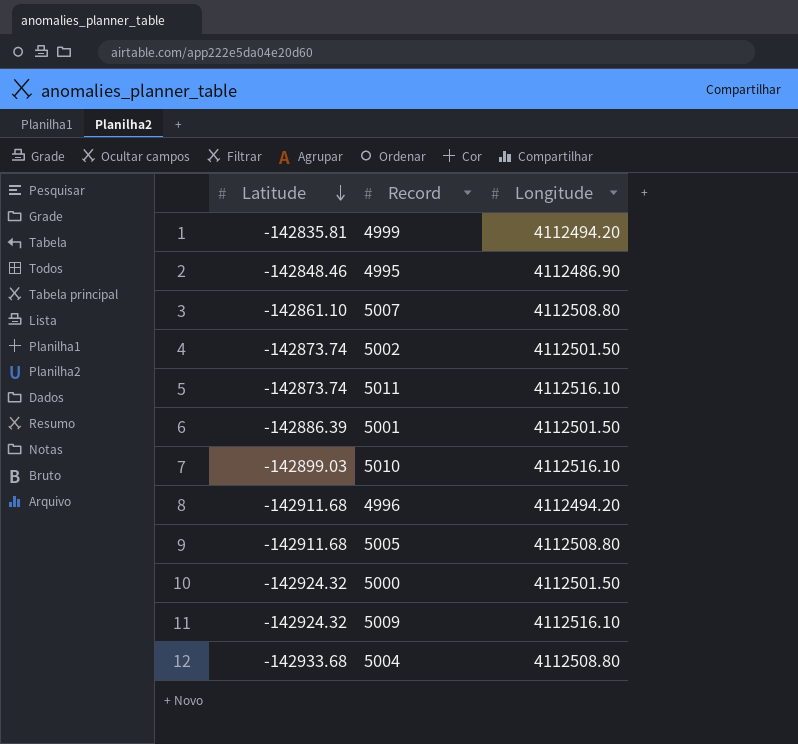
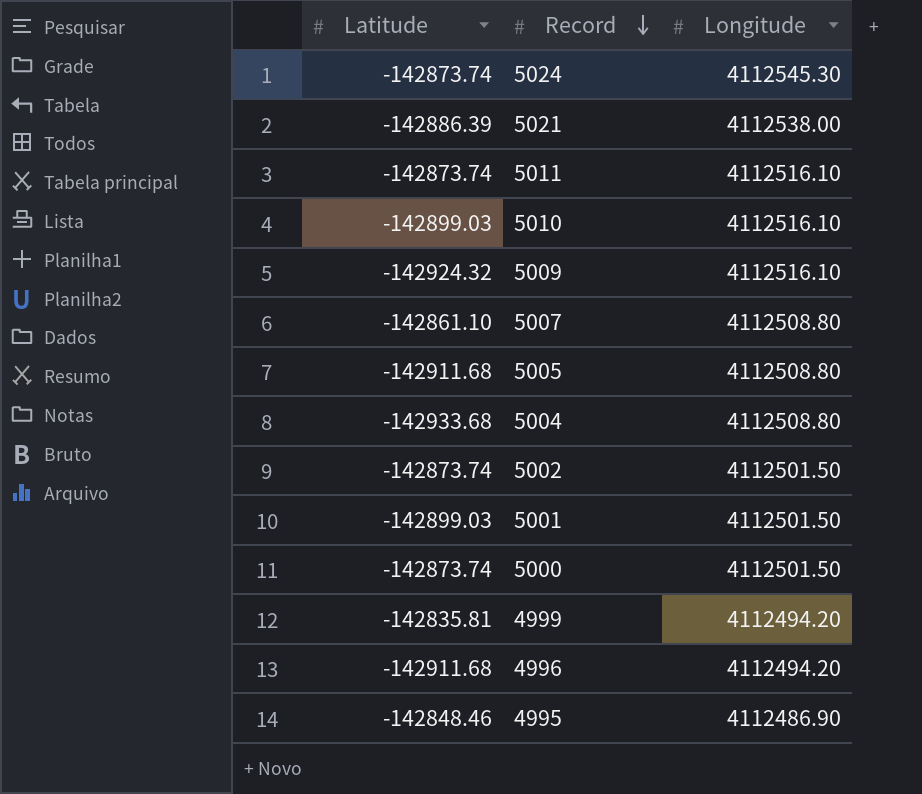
row order: Latitude descending -> Record descending
row 5024: none -> -142873.74 | 4112545.30
row 5021: none -> -142886.39 | 4112538.00
5001 | Latitude: -142886.39 -> -142899.03
5000 | Latitude: -142924.32 -> -142873.74

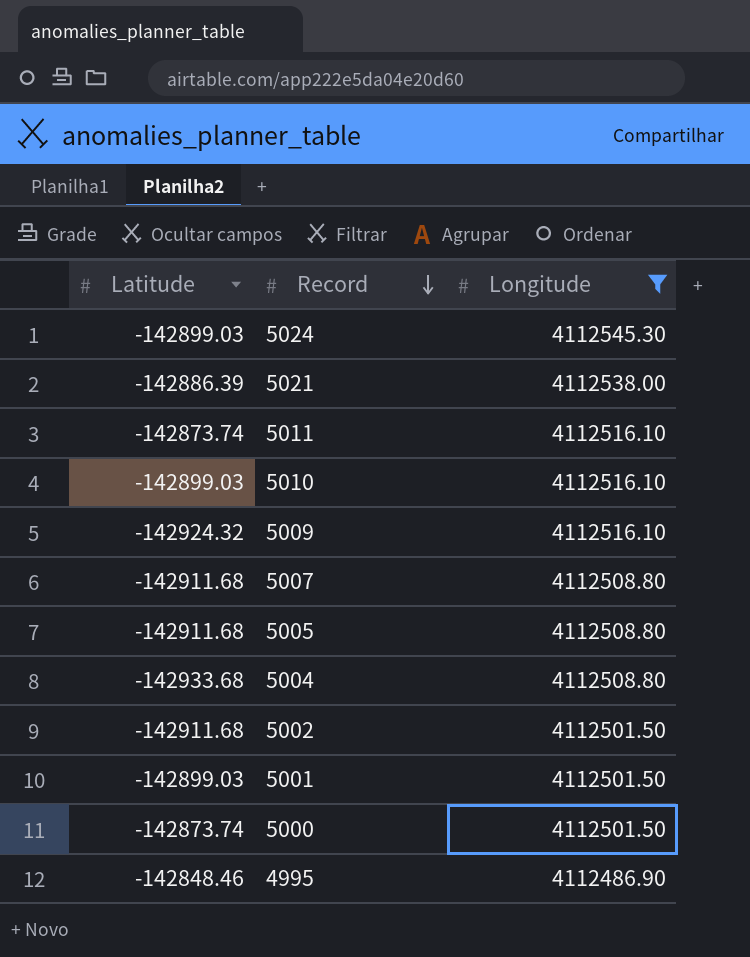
filter: none -> Longitude != 4112494.20
5024 | Latitude: -142873.74 -> -142899.03
5007 | Latitude: -142861.10 -> -142911.68
5002 | Latitude: -142873.74 -> -142911.68

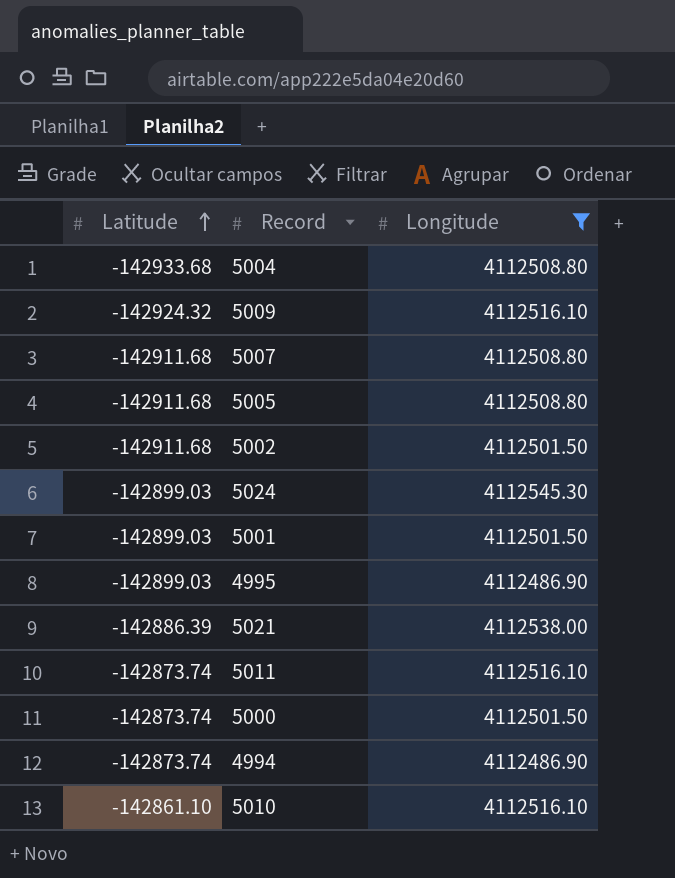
row order: Record descending -> Latitude ascending
4995 | Latitude: -142848.46 -> -142899.03
row 4994: none -> -142873.74 | 4112486.90
5010 | Latitude: -142899.03 -> -142861.10

